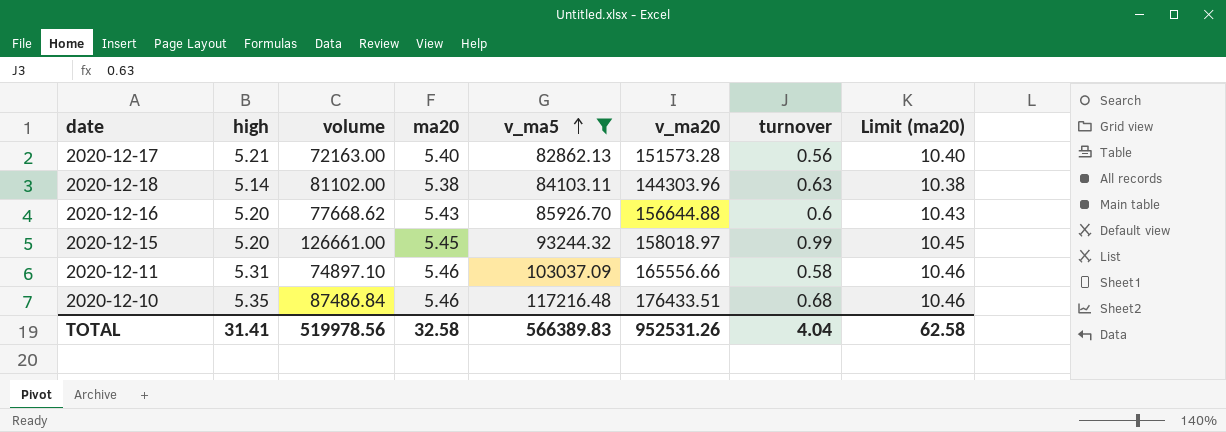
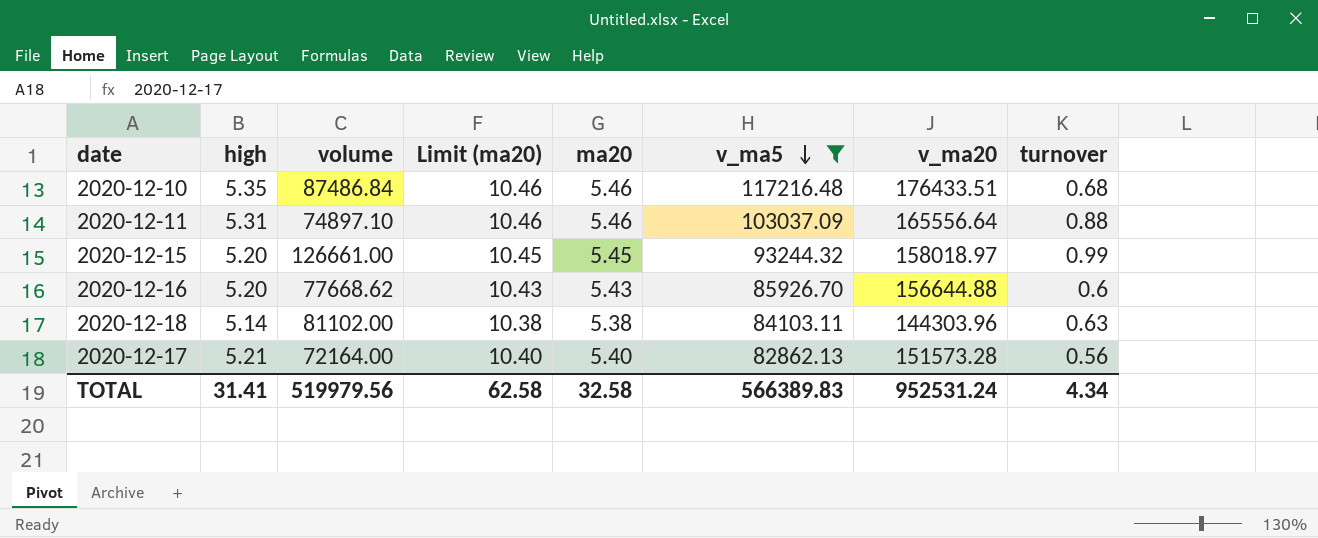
row order: v_ma5 ascending -> v_ma5 descending
column Limit (ma20) | position: 8 -> 4
2020-12-11 | v_ma20: 165556.66 -> 165556.64
2020-12-11 | turnover: 0.58 -> 0.88
2020-12-17 | volume: 72163.00 -> 72164.00
TOTAL | volume: 519978.56 -> 519979.56
TOTAL | v_ma20: 952531.26 -> 952531.24
TOTAL | turnover: 4.04 -> 4.34

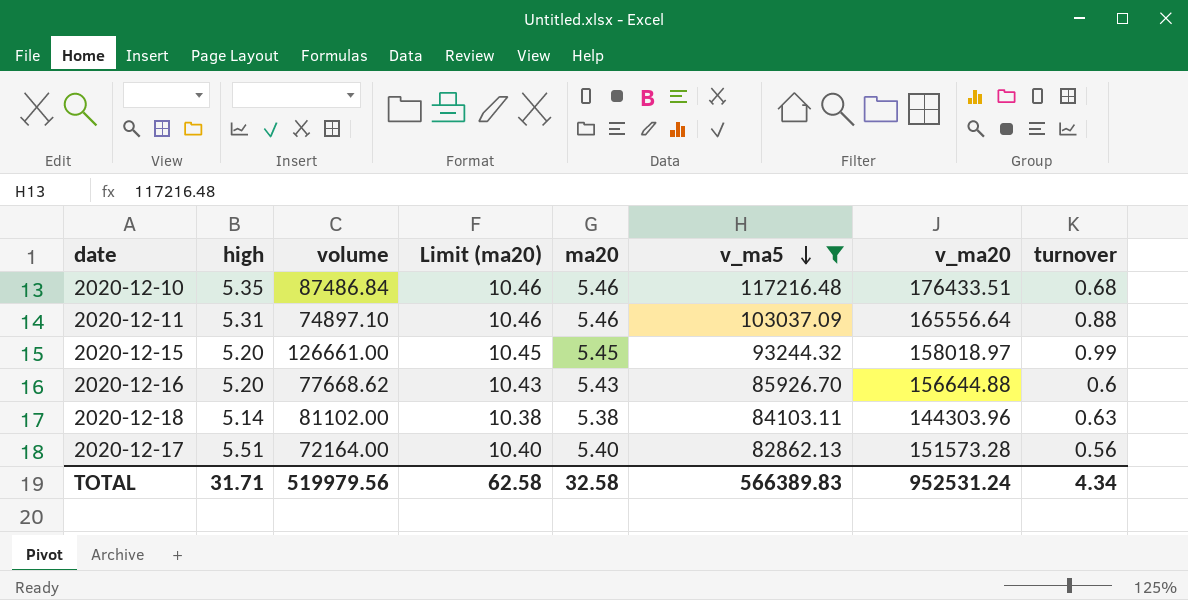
2020-12-17 | high: 5.21 -> 5.51
TOTAL | high: 31.41 -> 31.71

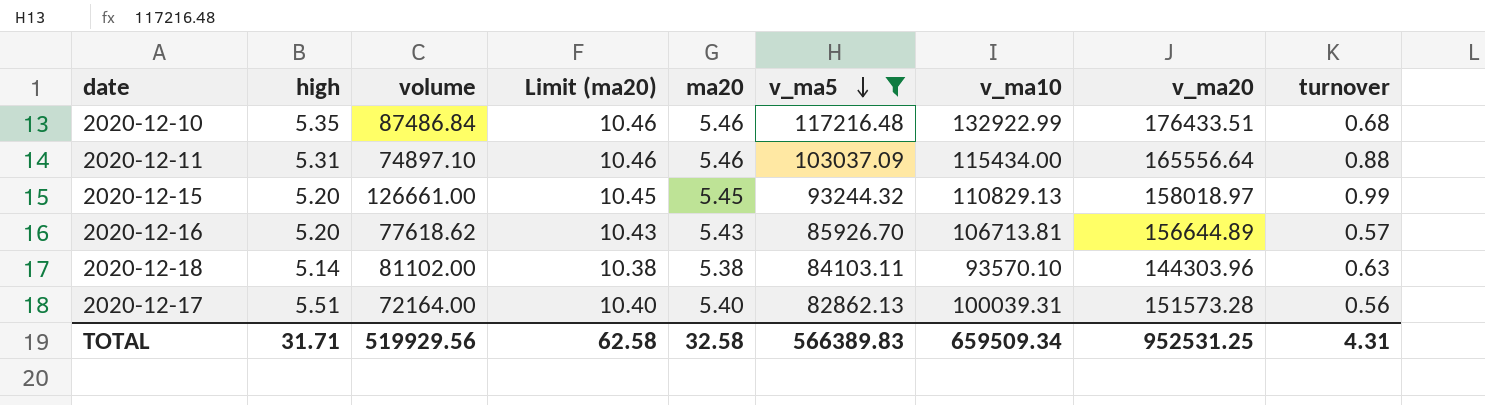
column v_ma10 | position: none -> 7
2020-12-16 | volume: 77668.62 -> 77618.62
2020-12-16 | v_ma20: 156644.88 -> 156644.89
2020-12-16 | turnover: 0.6 -> 0.57
TOTAL | volume: 519979.56 -> 519929.56
TOTAL | v_ma20: 952531.24 -> 952531.25
TOTAL | turnover: 4.34 -> 4.31

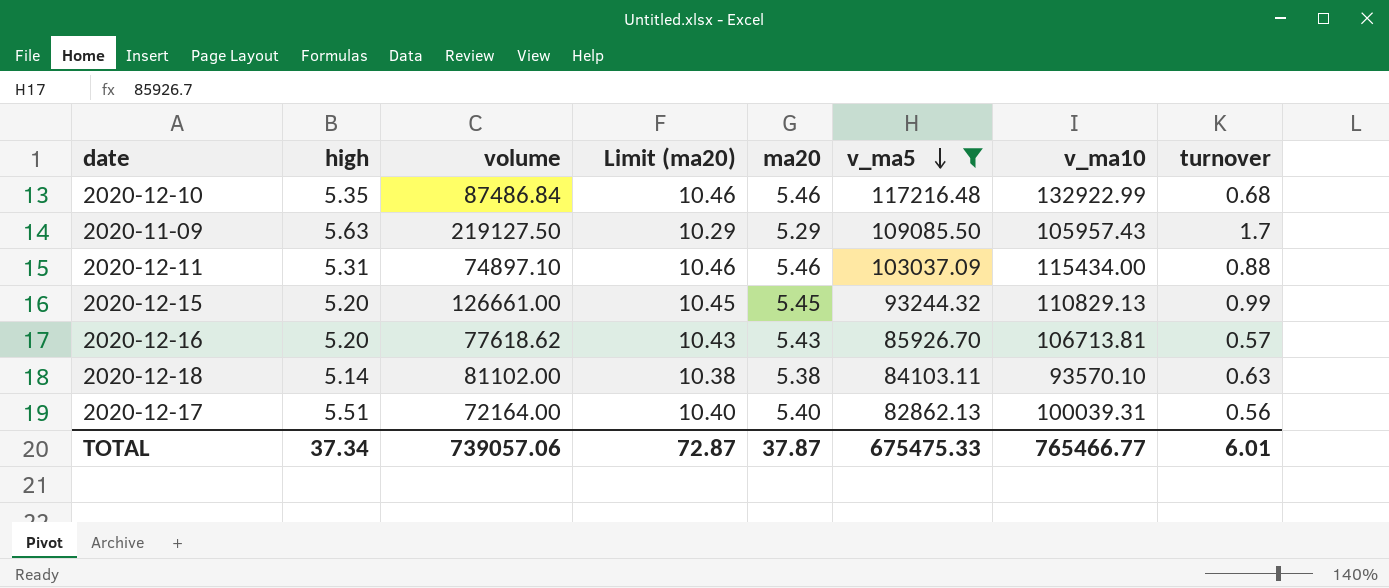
column v_ma20 | position: 8 -> none
row 2020-11-09: none -> 5.63 | 219127.50 | 10.29 | 5.29 | 109085.50 | 105957.43 | 1.7
TOTAL | high: 31.71 -> 37.34
TOTAL | volume: 519929.56 -> 739057.06
TOTAL | Limit (ma20): 62.58 -> 72.87
TOTAL | ma20: 32.58 -> 37.87
TOTAL | v_ma5: 566389.83 -> 675475.33
TOTAL | v_ma10: 659509.34 -> 765466.77
TOTAL | turnover: 4.31 -> 6.01

